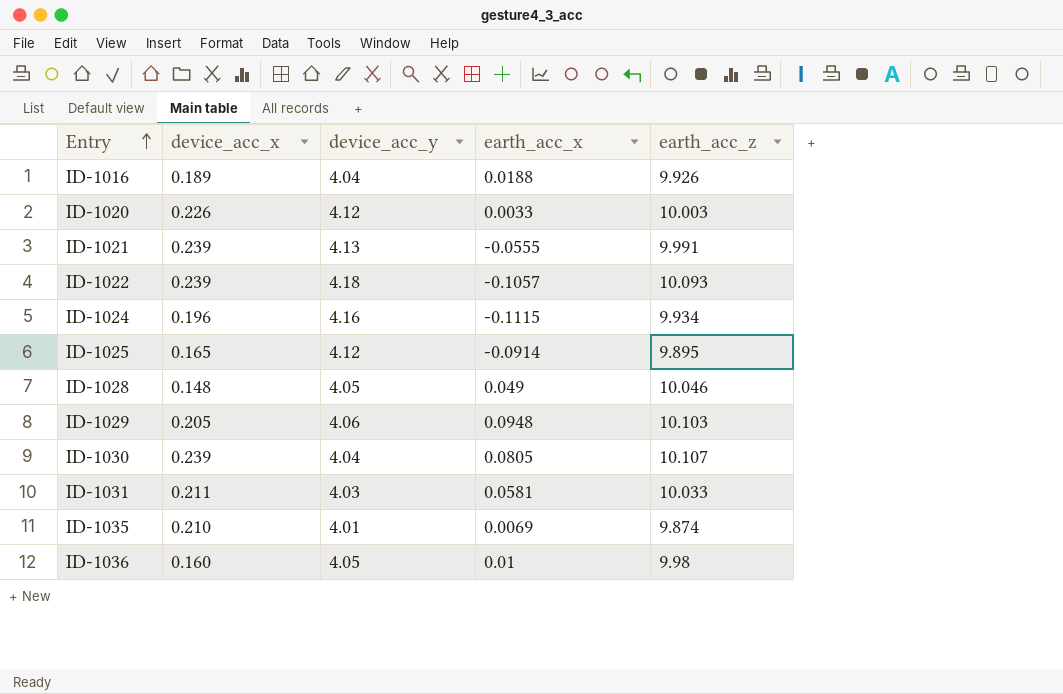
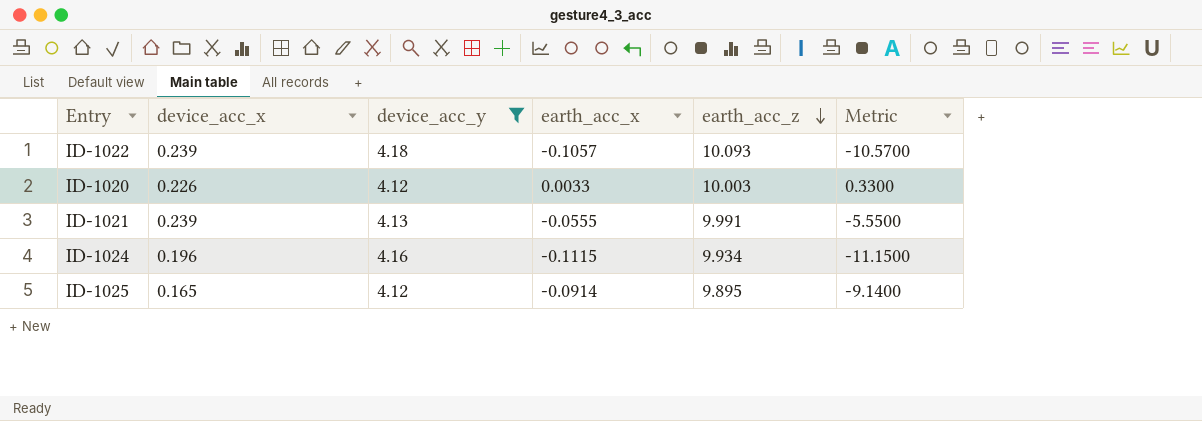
filter: none -> device_acc_y >= 4.12
row order: Entry ascending -> earth_acc_z descending
column Metric | formula: none -> [earth_acc_x] * 100

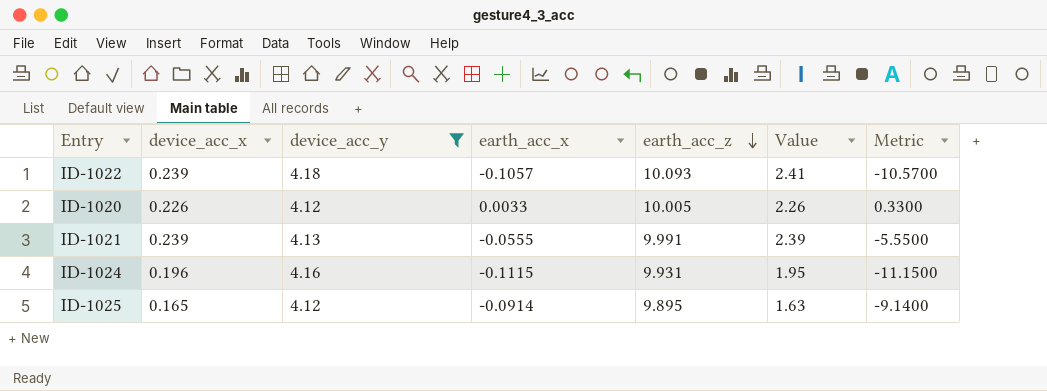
column Value | formula: none -> [device_acc_x] * [earth_acc_z]
ID-1020 | earth_acc_z: 10.003 -> 10.005
ID-1024 | earth_acc_z: 9.934 -> 9.931

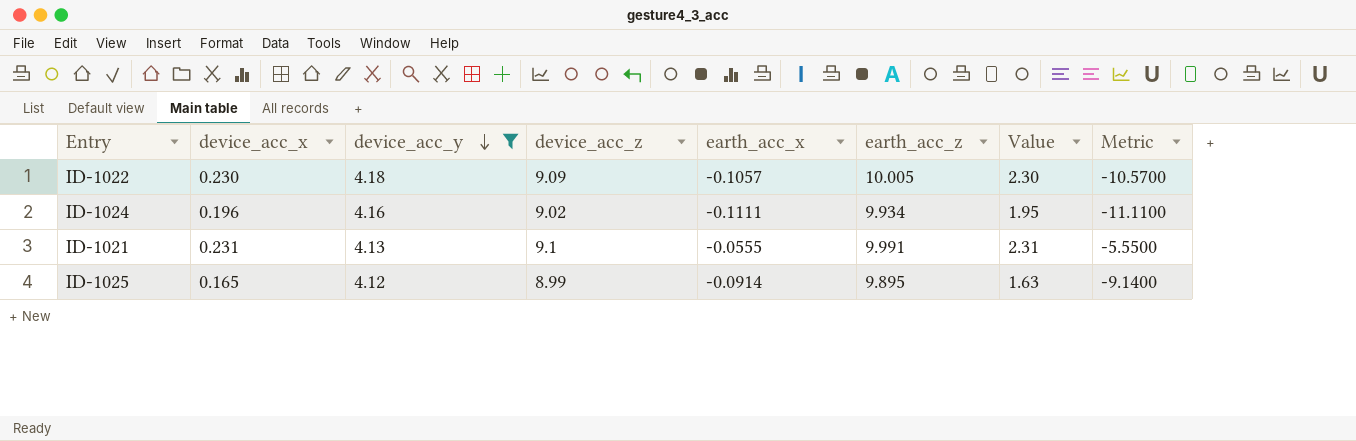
row order: earth_acc_z descending -> device_acc_y descending
column device_acc_z | position: none -> 4
row ID-1020: 0.226 | 4.12 | 0.0033 | 10.005 | 2.26 | 0.3300 -> none
ID-1022 | device_acc_x: 0.239 -> 0.230
ID-1022 | earth_acc_z: 10.093 -> 10.005
ID-1022 | Value: 2.41 -> 2.30
ID-1024 | earth_acc_x: -0.1115 -> -0.1111
ID-1024 | earth_acc_z: 9.931 -> 9.934
ID-1024 | Metric: -11.1500 -> -11.1100
ID-1021 | device_acc_x: 0.239 -> 0.231
ID-1021 | Value: 2.39 -> 2.31

